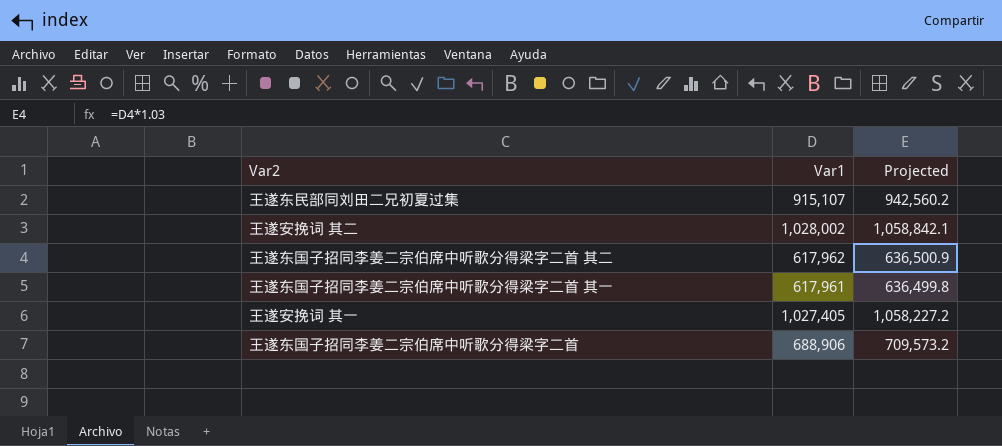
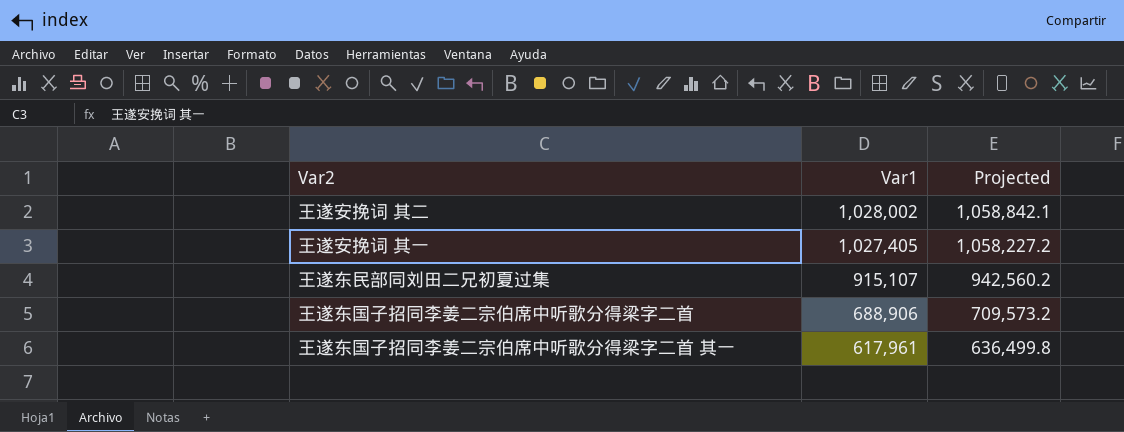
row order: none -> Var1 descending
row 王遂东国子招同李姜二宗伯席中听歌分得梁字二首 其二: 617,962 | 636,500.9 -> none

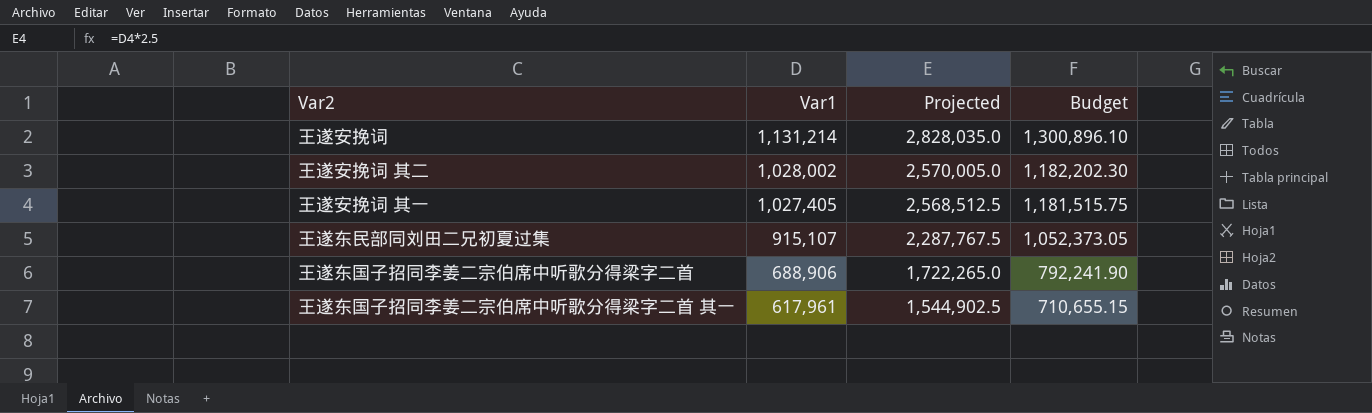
column Projected | formula: [Var1] * 1.03 -> [Var1] * 2.5
column Budget | formula: none -> [Var1] * 1.15
row 王遂安挽词: none -> 1,131,214 | 2,828,035.0 | 1,300,896.10

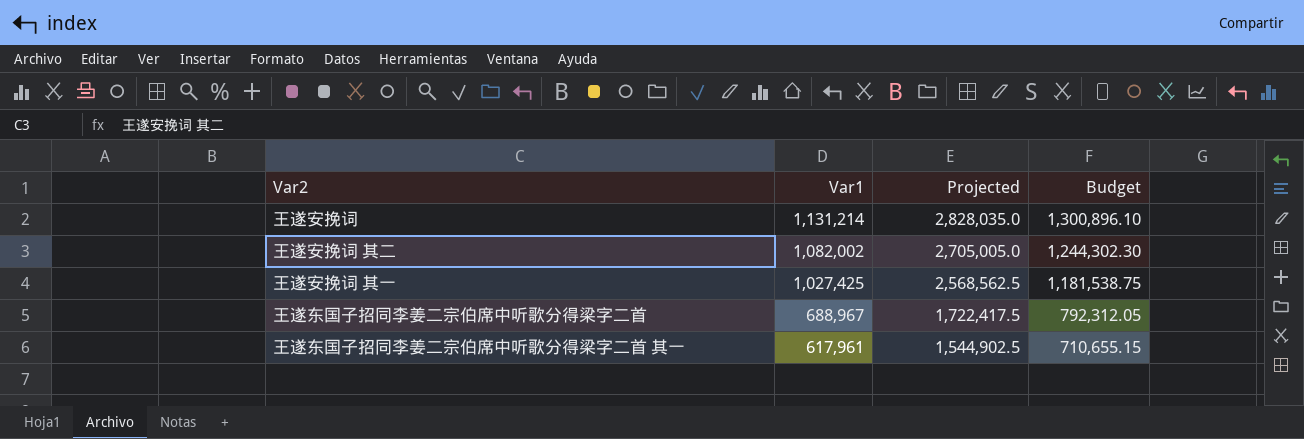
row 王遂东民部同刘田二兄初夏过集: 915,107 | 2,287,767.5 | 1,052,373.05 -> none
王遂安挽词 其二 | Var1: 1,028,002 -> 1,082,002
王遂安挽词 其二 | Projected: 2,570,005.0 -> 2,705,005.0
王遂安挽词 其二 | Budget: 1,182,202.30 -> 1,244,302.30
王遂安挽词 其一 | Var1: 1,027,405 -> 1,027,425
王遂安挽词 其一 | Projected: 2,568,512.5 -> 2,568,562.5
王遂安挽词 其一 | Budget: 1,181,515.75 -> 1,181,538.75
王遂东国子招同李姜二宗伯席中听歌分得梁字二首 | Var1: 688,906 -> 688,967
王遂东国子招同李姜二宗伯席中听歌分得梁字二首 | Projected: 1,722,265.0 -> 1,722,417.5
王遂东国子招同李姜二宗伯席中听歌分得梁字二首 | Budget: 792,241.90 -> 792,312.05

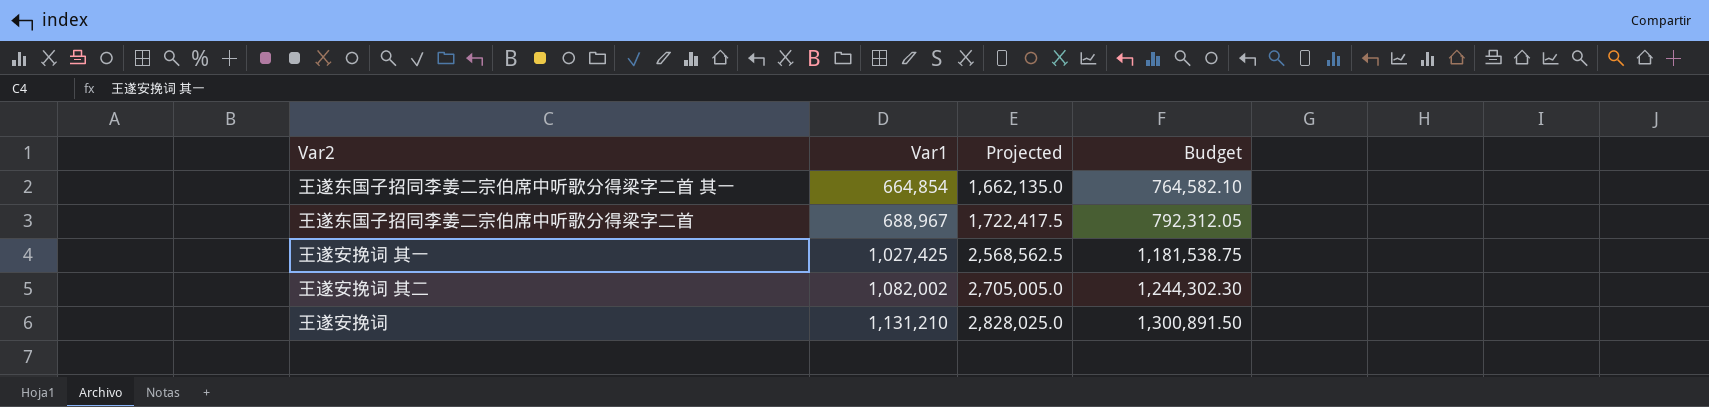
row order: Var1 descending -> Var1 ascending
王遂东国子招同李姜二宗伯席中听歌分得梁字二首 其一 | Var1: 617,961 -> 664,854
王遂东国子招同李姜二宗伯席中听歌分得梁字二首 其一 | Projected: 1,544,902.5 -> 1,662,135.0
王遂东国子招同李姜二宗伯席中听歌分得梁字二首 其一 | Budget: 710,655.15 -> 764,582.10
王遂安挽词 | Var1: 1,131,214 -> 1,131,210
王遂安挽词 | Projected: 2,828,035.0 -> 2,828,025.0
王遂安挽词 | Budget: 1,300,896.10 -> 1,300,891.50

